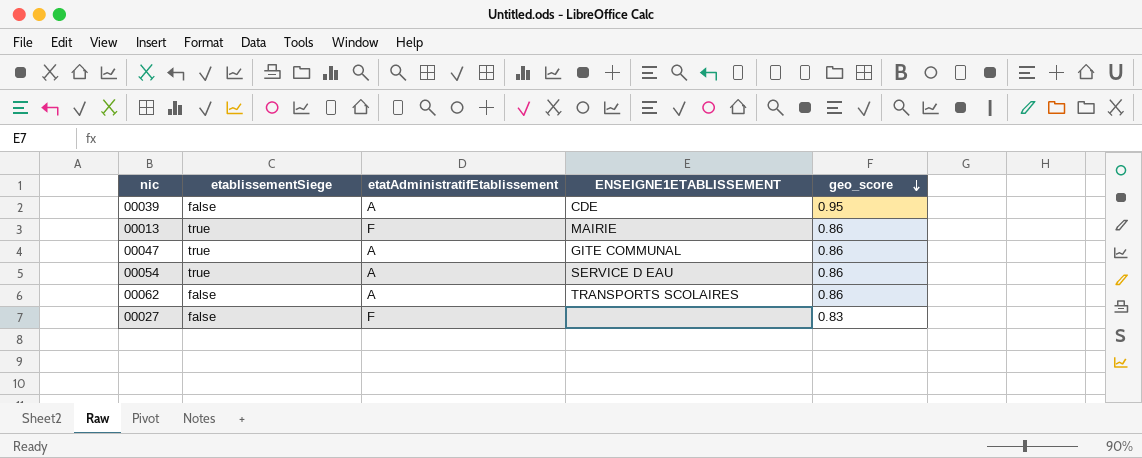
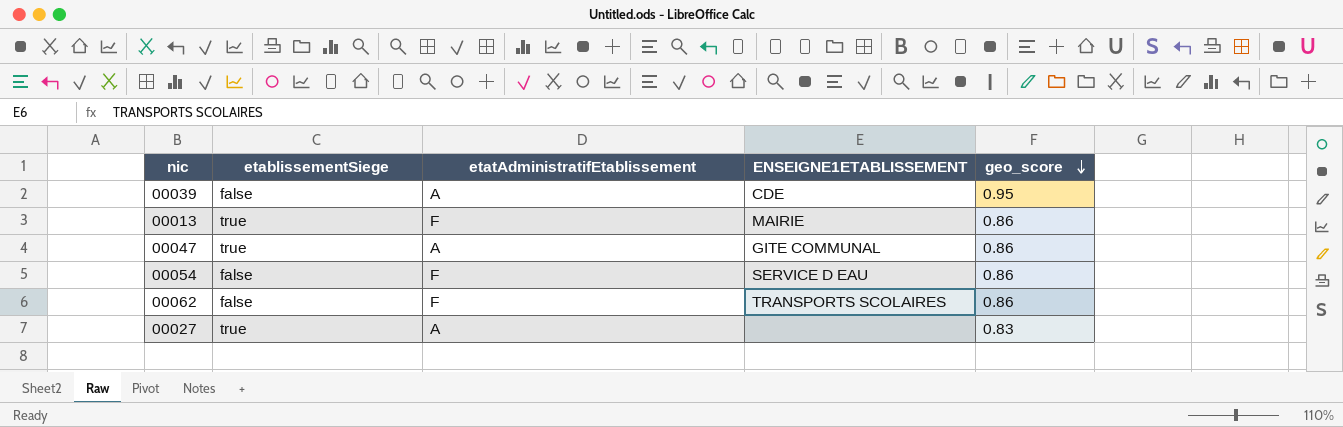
00054 | etablissementSiege: true -> false
00054 | etatAdministratifEtablissement: A -> F
00062 | etatAdministratifEtablissement: A -> F
00027 | etablissementSiege: false -> true
00027 | etatAdministratifEtablissement: F -> A

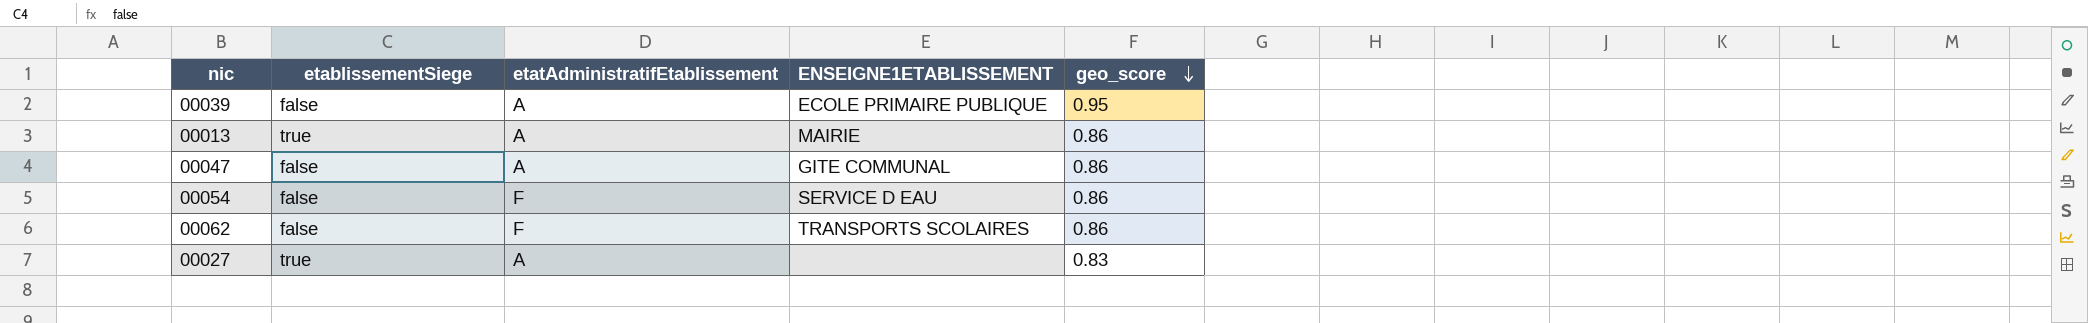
00039 | ENSEIGNE1ETABLISSEMENT: CDE -> ECOLE PRIMAIRE PUBLIQUE
00013 | etatAdministratifEtablissement: F -> A
00047 | etablissementSiege: true -> false

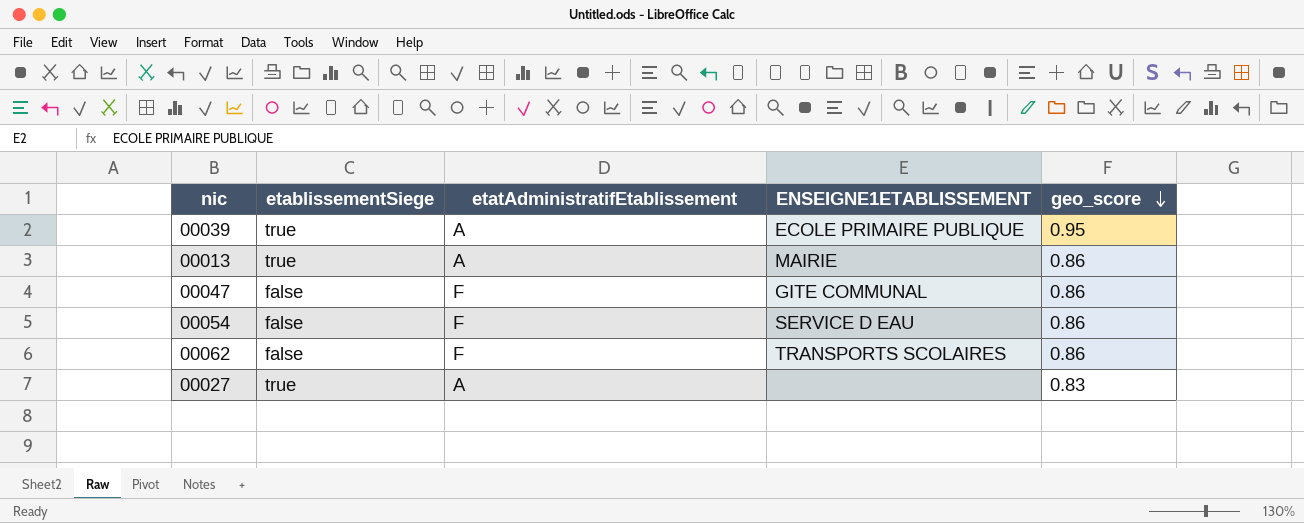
00039 | etablissementSiege: false -> true
00047 | etatAdministratifEtablissement: A -> F

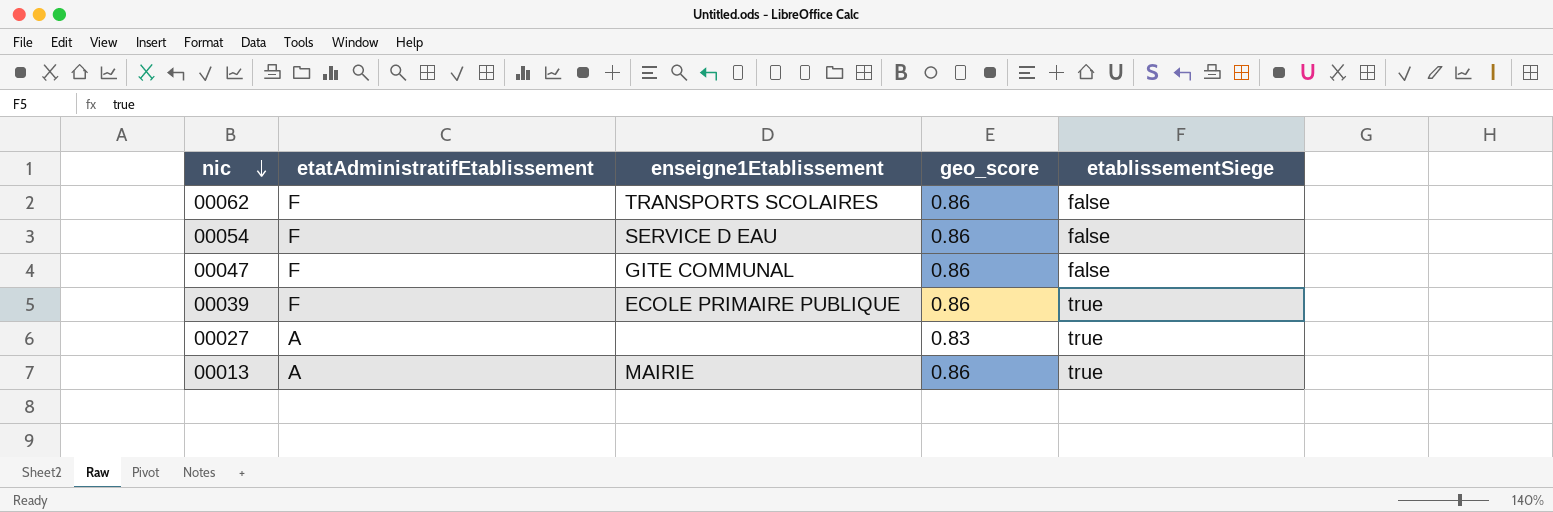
row order: geo_score descending -> nic descending
column name: ENSEIGNE1ETABLISSEMENT -> enseigne1Etablissement
column etablissementSiege | position: 2 -> 5
00039 | etatAdministratifEtablissement: A -> F
00039 | geo_score: 0.95 -> 0.86

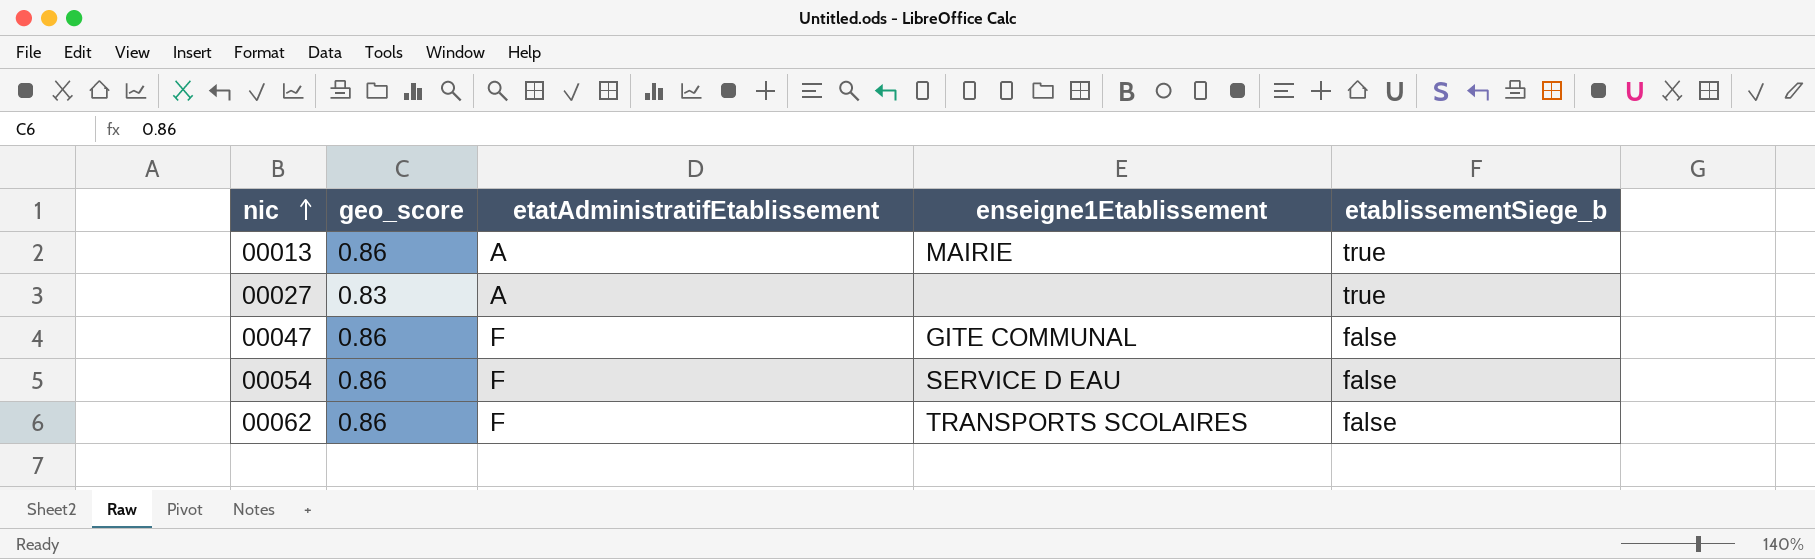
row order: nic descending -> nic ascending
column geo_score | position: 4 -> 2
column name: etablissementSiege -> etablissementSiege_b
row 00039: F | ECOLE PRIMAIRE PUBLIQUE | 0.86 | true -> none

